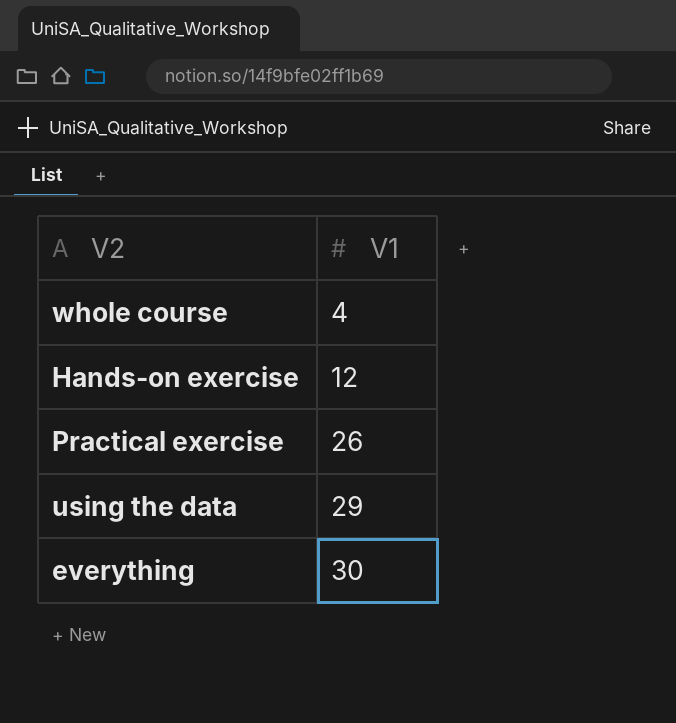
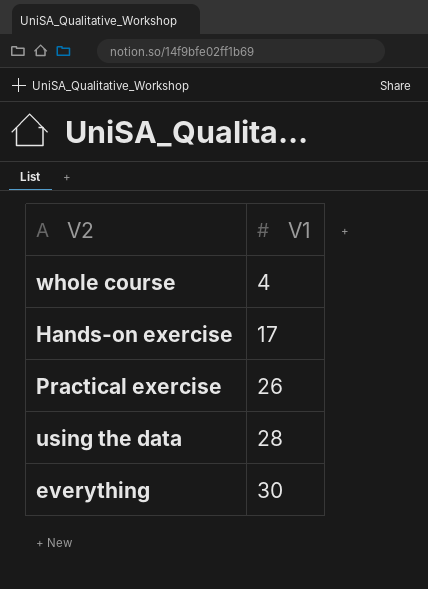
Hands-on exercise | V1: 12 -> 17
using the data | V1: 29 -> 28

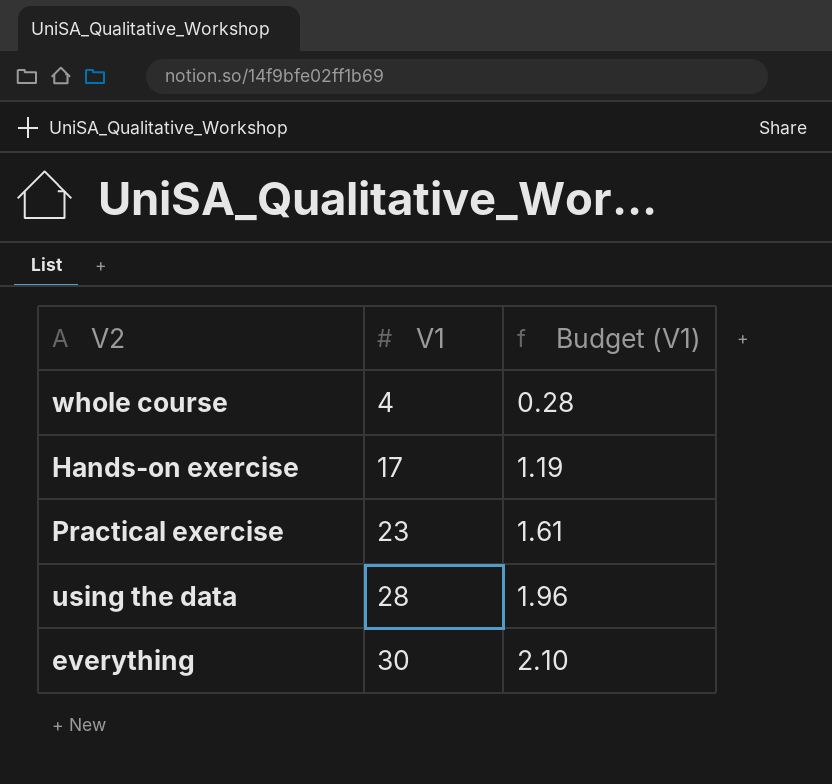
column Budget (V1) | formula: none -> [V1] * 0.07
Practical exercise | V1: 26 -> 23

